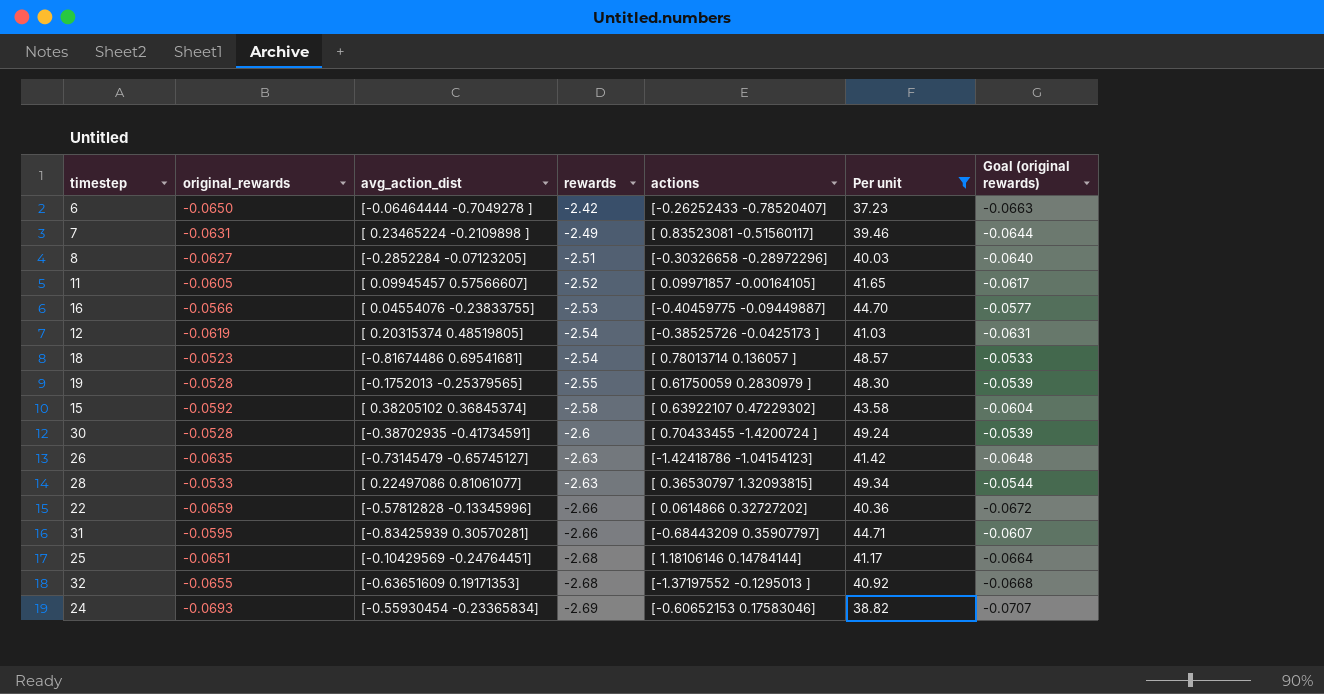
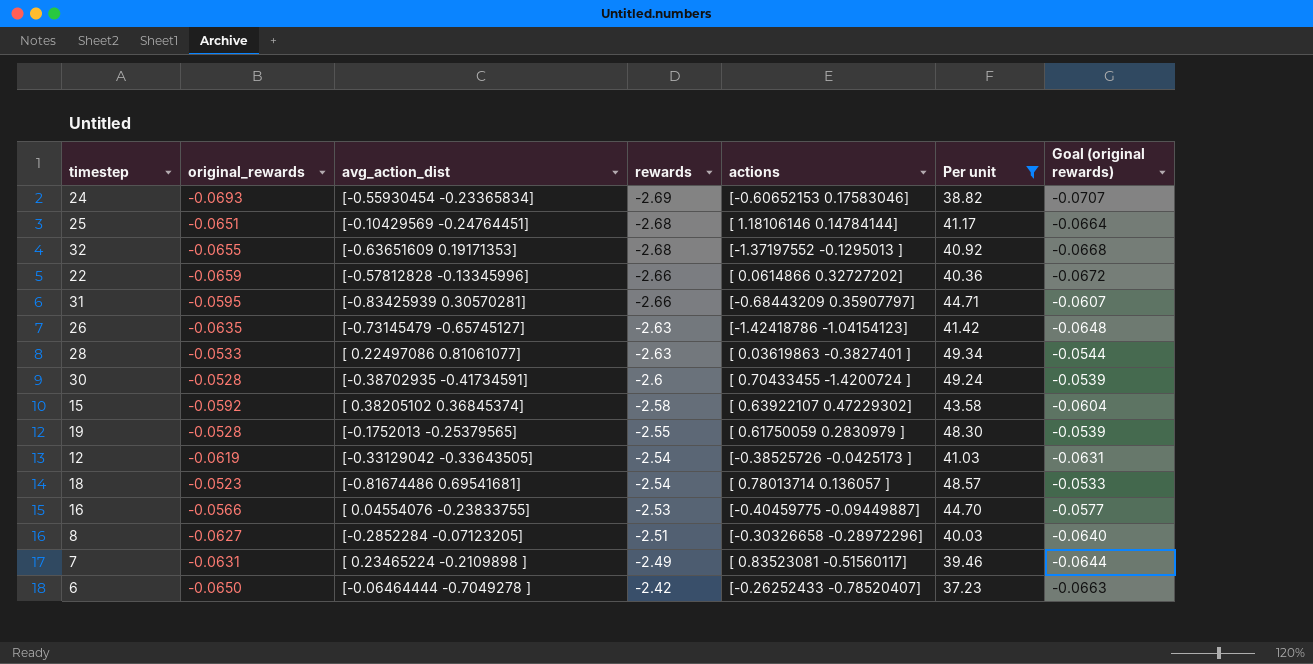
row order: rewards descending -> rewards ascending
row 11: -0.0605 | [ 0.09945457 0.57566607] | -2.52 | [ 0.09971857 -0.00164105] | 41.65 | -0.0617 -> none
28 | actions: [ 0.36530797 1.32093815] -> [ 0.03619863 -0.3827401 ]
12 | avg_action_dist: [ 0.20315374 0.48519805] -> [-0.33129042 -0.33643505]

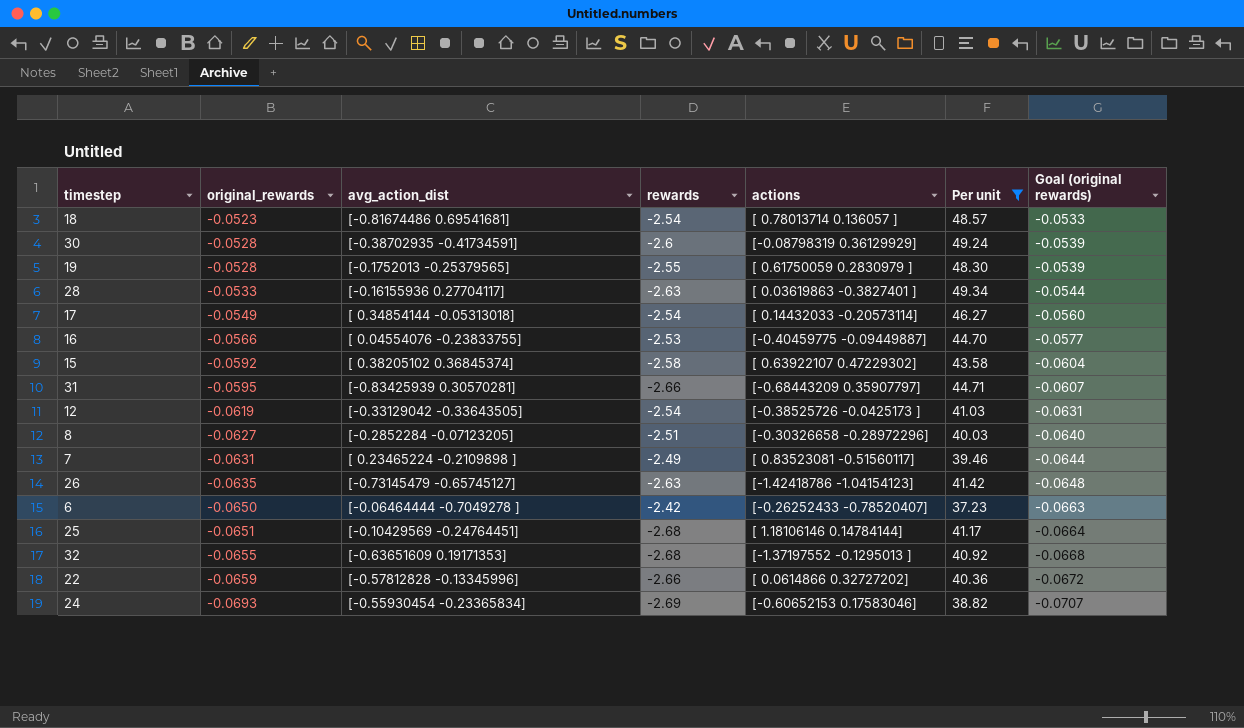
row order: rewards ascending -> original_rewards descending
30 | actions: [ 0.70433455 -1.4200724 ] -> [-0.08798319 0.36129929]
28 | avg_action_dist: [ 0.22497086 0.81061077] -> [-0.16155936 0.27704117]
row 17: none -> -0.0549 | [ 0.34854144 -0.05313018] | -2.54 | [ 0.14432033 -0.20573114] | 46.27 | -0.0560

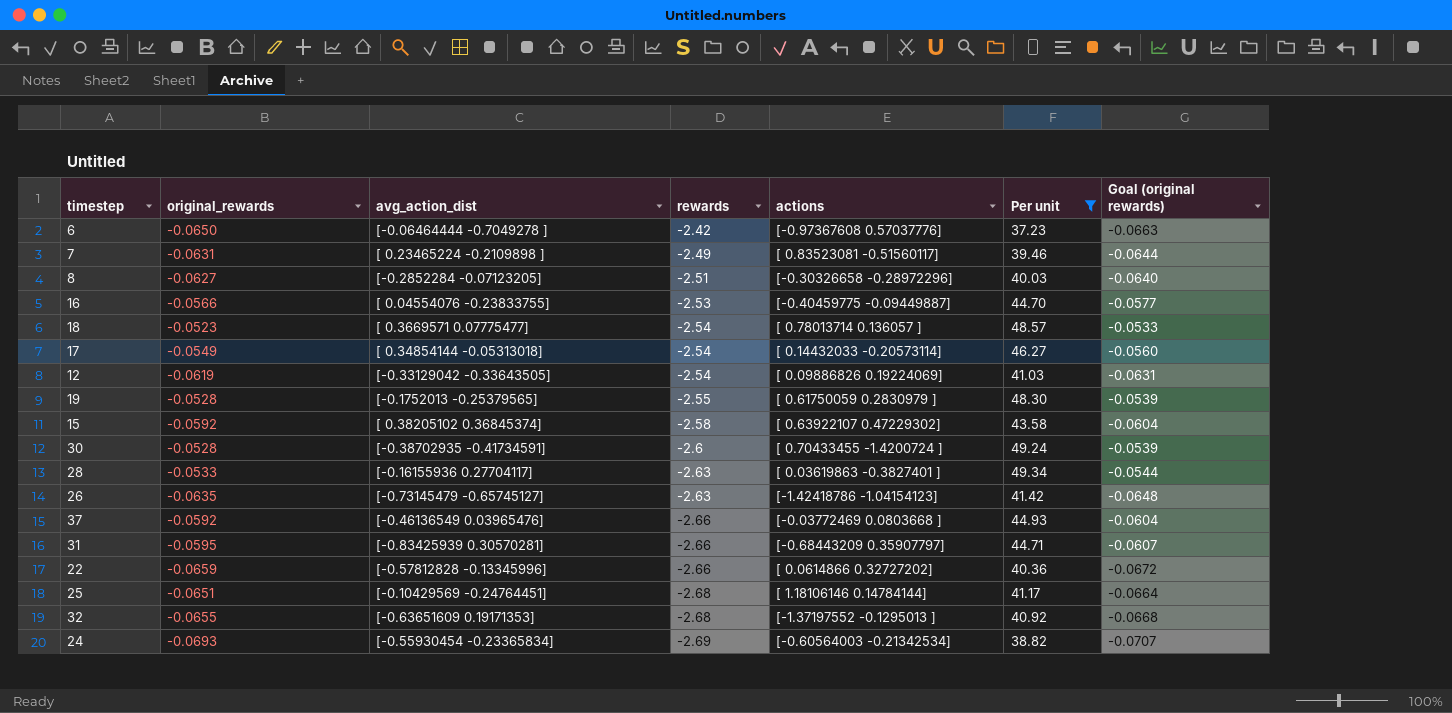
row order: original_rewards descending -> rewards descending
6 | actions: [-0.26252433 -0.78520407] -> [-0.97367608 0.57037776]
18 | avg_action_dist: [-0.81674486 0.69541681] -> [ 0.3669571 0.07775477]
12 | actions: [-0.38525726 -0.0425173 ] -> [ 0.09886826 0.19224069]
30 | actions: [-0.08798319 0.36129929] -> [ 0.70433455 -1.4200724 ]
row 37: none -> -0.0592 | [-0.46136549 0.03965476] | -2.66 | [-0.03772469 0.0803668 ] | 44.93 | -0.0604
24 | actions: [-0.60652153 0.17583046] -> [-0.60564003 -0.21342534]

